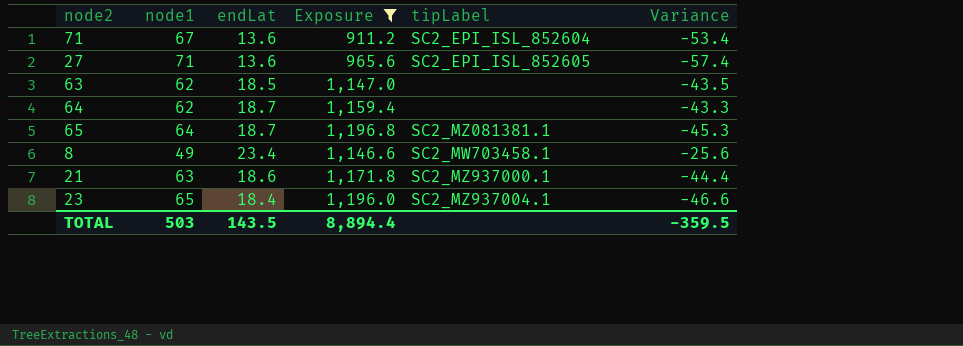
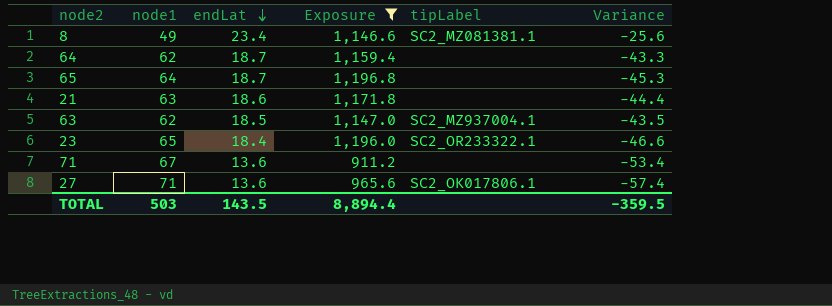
row order: none -> endLat descending
8 | tipLabel: SC2_MW703458.1 -> SC2_MZ081381.1
65 | tipLabel: SC2_MZ081381.1 -> none
21 | tipLabel: SC2_MZ937000.1 -> none
63 | tipLabel: none -> SC2_MZ937004.1
23 | tipLabel: SC2_MZ937004.1 -> SC2_OR233322.1
71 | tipLabel: SC2_EPI_ISL_852604 -> none
27 | tipLabel: SC2_EPI_ISL_852605 -> SC2_OK017806.1

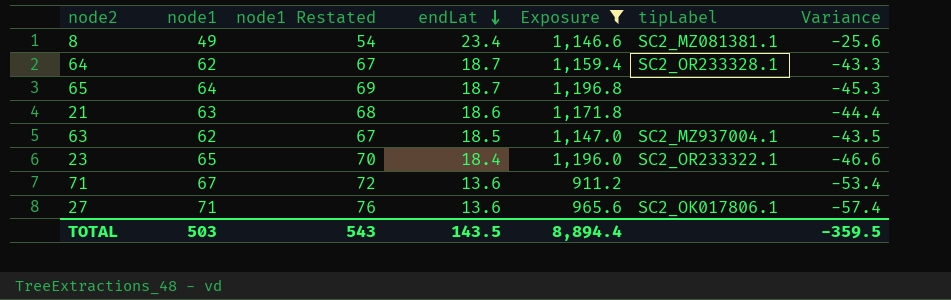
column node1 Restated | formula: none -> [node1] + 5
64 | tipLabel: none -> SC2_OR233328.1

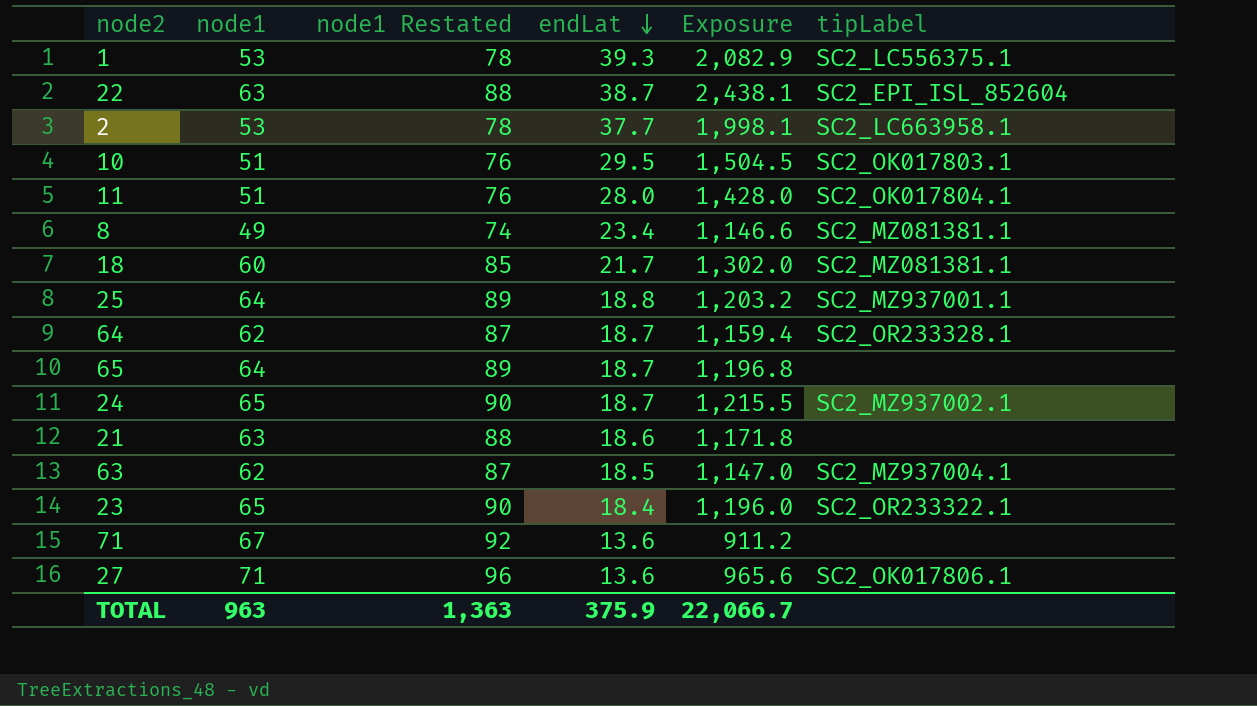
filter: Exposure <= 1,196.8 -> none
column Variance | formula: [endLat] - [node1] -> none
column node1 Restated | formula: [node1] + 5 -> [node1] + 25
TOTAL | node1: 503 -> 963
TOTAL | node1 Restated: 543 -> 1,363
TOTAL | endLat: 143.5 -> 375.9
TOTAL | Exposure: 8,894.4 -> 22,066.7

